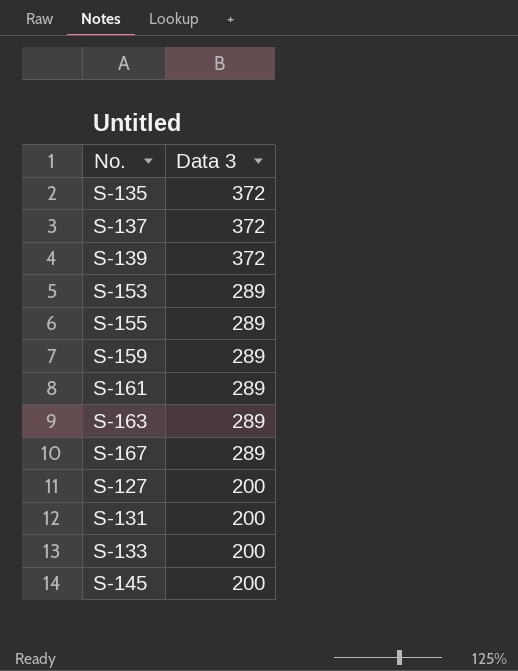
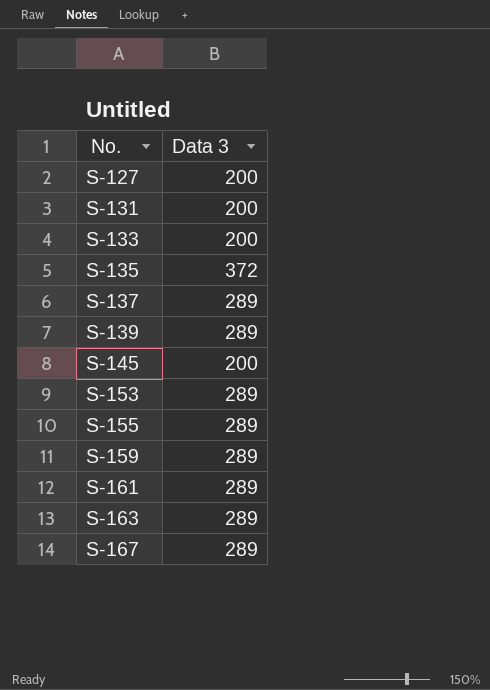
row order: Data 3 descending -> No. ascending
S-137 | Data 3: 372 -> 289
S-139 | Data 3: 372 -> 289

